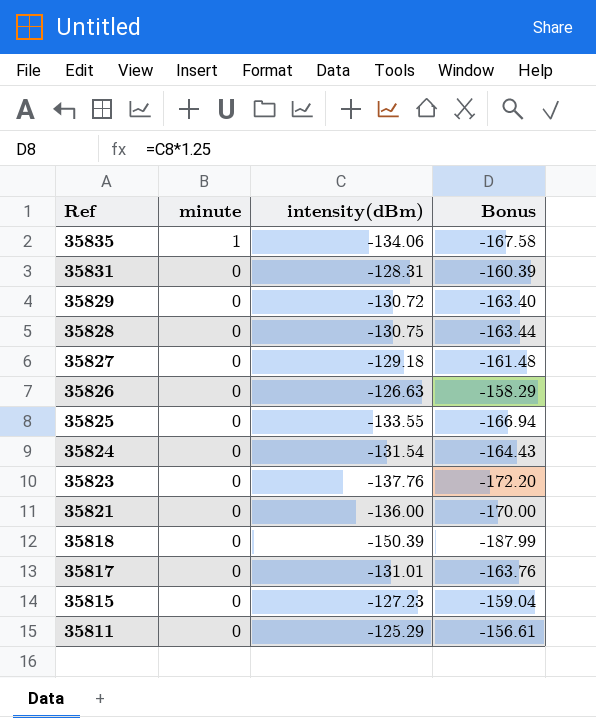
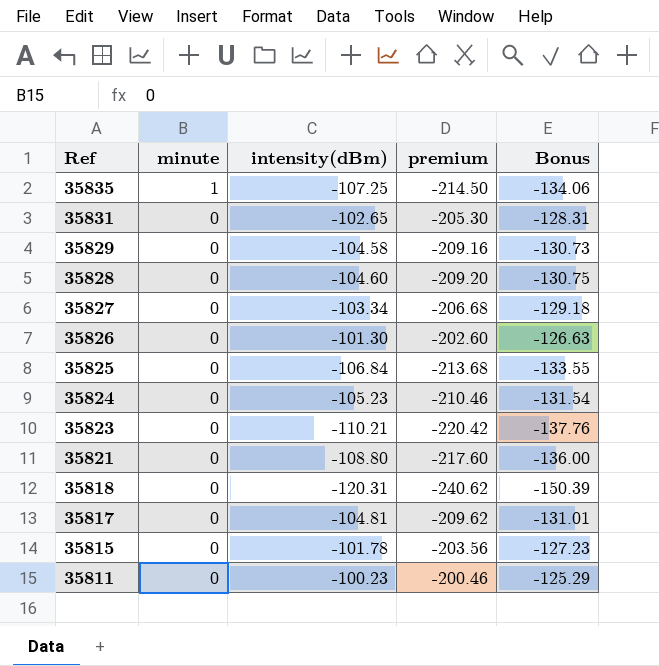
column premium | formula: none -> [intensity(dBm)] * 2
35835 | intensity(dBm): -134.06 -> -107.25
35835 | Bonus: -167.58 -> -134.06
35831 | intensity(dBm): -128.31 -> -102.65
35831 | Bonus: -160.39 -> -128.31
35829 | intensity(dBm): -130.72 -> -104.58
35829 | Bonus: -163.40 -> -130.73
35828 | intensity(dBm): -130.75 -> -104.60
35828 | Bonus: -163.44 -> -130.75
35827 | intensity(dBm): -129.18 -> -103.34
35827 | Bonus: -161.48 -> -129.18
35826 | intensity(dBm): -126.63 -> -101.30
35826 | Bonus: -158.29 -> -126.63
35825 | intensity(dBm): -133.55 -> -106.84
35825 | Bonus: -166.94 -> -133.55
35824 | intensity(dBm): -131.54 -> -105.23
35824 | Bonus: -164.43 -> -131.54
35823 | intensity(dBm): -137.76 -> -110.21
35823 | Bonus: -172.20 -> -137.76
35821 | intensity(dBm): -136.00 -> -108.80
35821 | Bonus: -170.00 -> -136.00
35818 | intensity(dBm): -150.39 -> -120.31
35818 | Bonus: -187.99 -> -150.39
35817 | intensity(dBm): -131.01 -> -104.81
35817 | Bonus: -163.76 -> -131.01
35815 | intensity(dBm): -127.23 -> -101.78
35815 | Bonus: -159.04 -> -127.23
35811 | intensity(dBm): -125.29 -> -100.23
35811 | Bonus: -156.61 -> -125.29

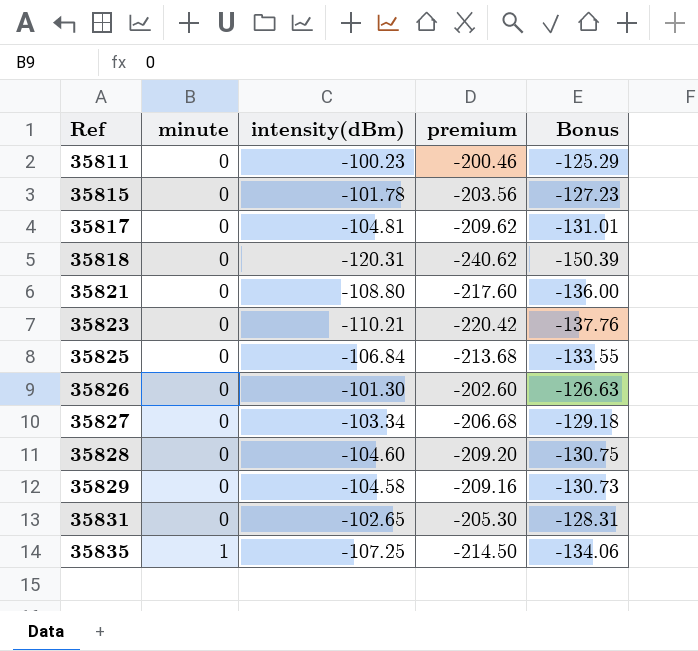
row order: Ref descending -> Ref ascending
row 35824: 0 | -105.23 | -210.46 | -131.54 -> none

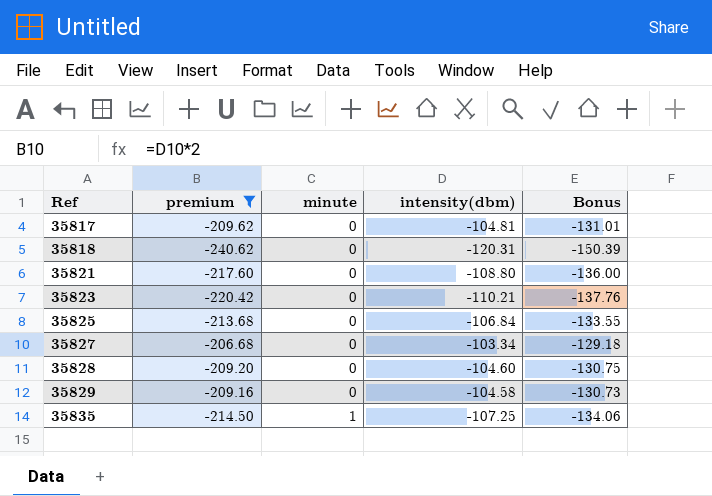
filter: none -> premium <= -206.68
column premium | position: 4 -> 2
column name: intensity(dBm) -> intensity(dbm)

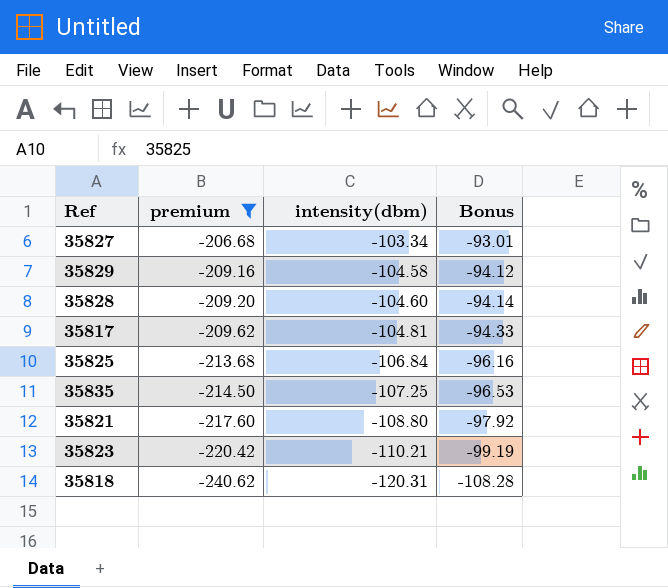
row order: Ref ascending -> premium descending
column minute | position: 3 -> none
column Bonus | formula: [intensity(dbm)] * 1.25 -> [intensity(dbm)] * 0.9

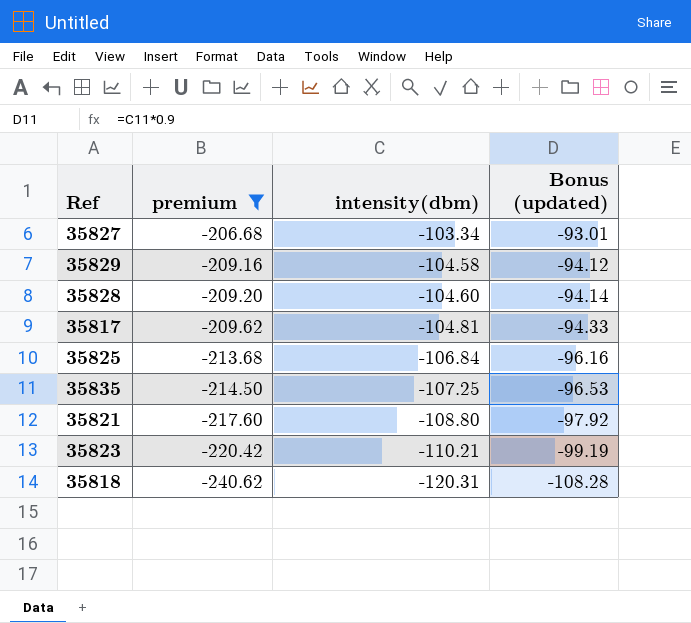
column name: Bonus -> Bonus (updated)

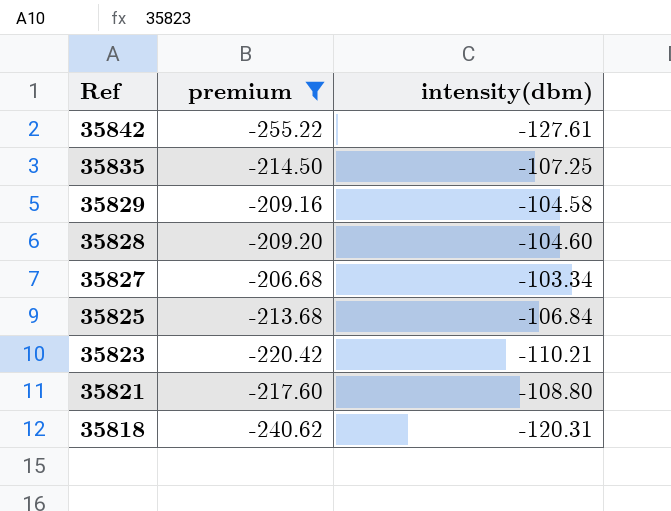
row order: premium descending -> Ref descending
column Bonus (updated) | formula: [intensity(dbm)] * 0.9 -> none
row 35817: -209.62 | -104.81 | -94.33 -> none
row 35842: none -> -255.22 | -127.61

